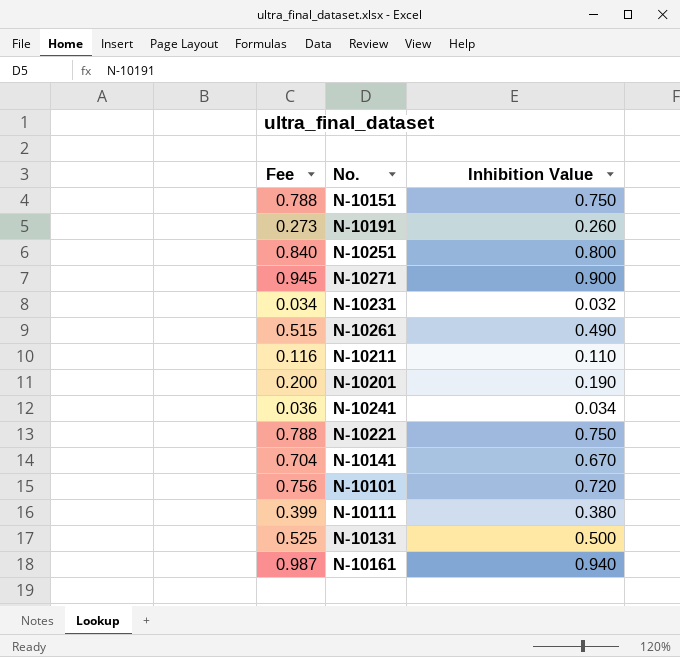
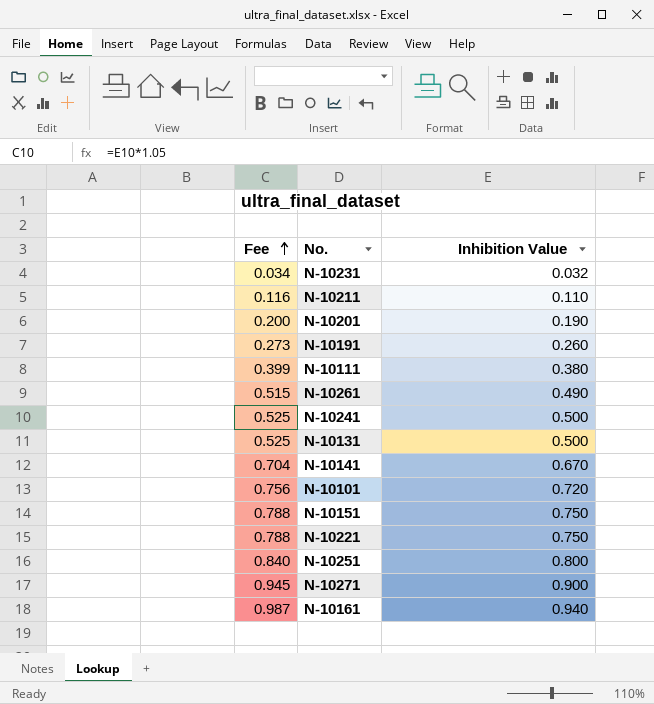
row order: none -> Fee ascending
N-10241 | Fee: 0.036 -> 0.525
N-10241 | Inhibition Value: 0.034 -> 0.500

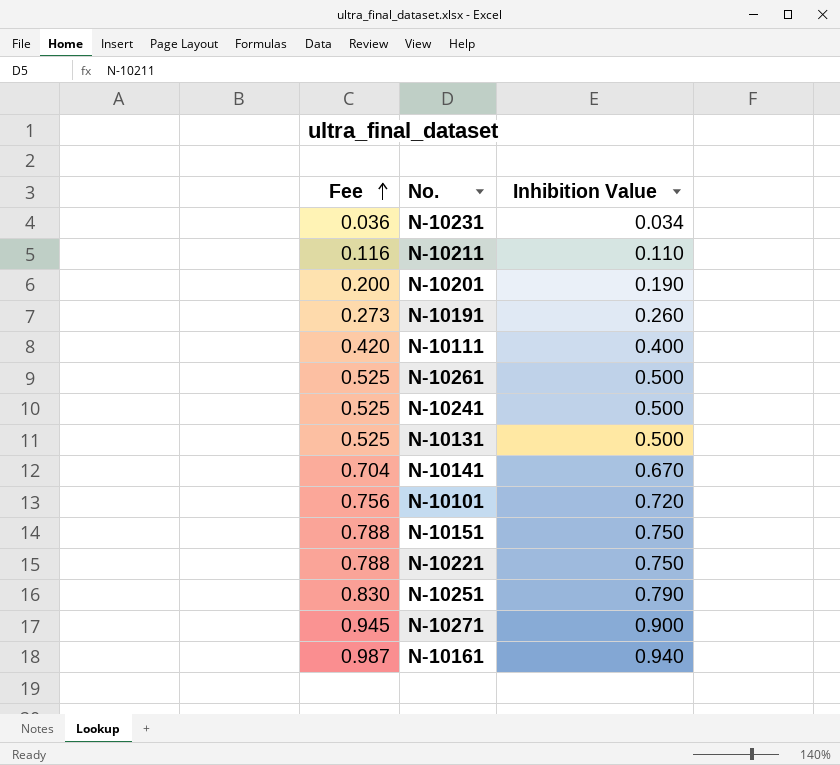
N-10231 | Fee: 0.034 -> 0.036
N-10231 | Inhibition Value: 0.032 -> 0.034
N-10111 | Fee: 0.399 -> 0.420
N-10111 | Inhibition Value: 0.380 -> 0.400
N-10261 | Fee: 0.515 -> 0.525
N-10261 | Inhibition Value: 0.490 -> 0.500
N-10251 | Fee: 0.840 -> 0.830
N-10251 | Inhibition Value: 0.800 -> 0.790

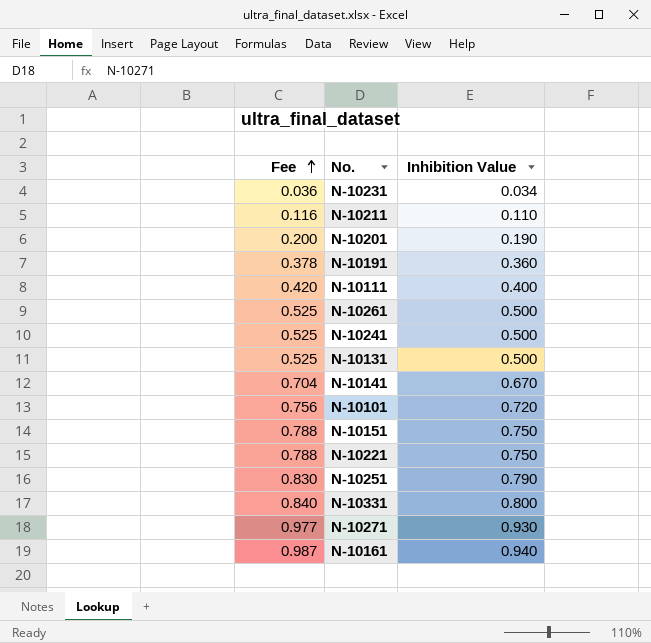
N-10191 | Fee: 0.273 -> 0.378
N-10191 | Inhibition Value: 0.260 -> 0.360
row N-10331: none -> 0.840 | 0.800
N-10271 | Fee: 0.945 -> 0.977
N-10271 | Inhibition Value: 0.900 -> 0.930

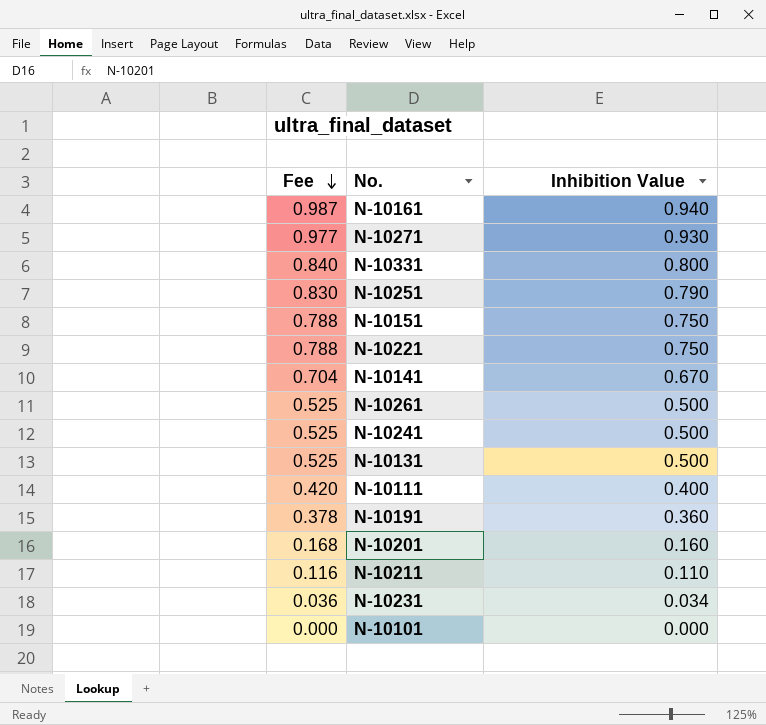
row order: Fee ascending -> Fee descending
N-10201 | Fee: 0.200 -> 0.168
N-10201 | Inhibition Value: 0.190 -> 0.160
N-10101 | Fee: 0.756 -> 0.000
N-10101 | Inhibition Value: 0.720 -> 0.000

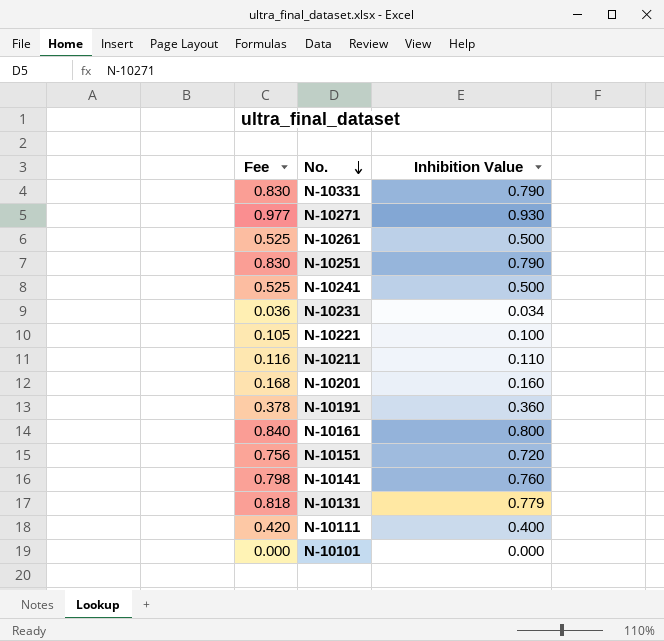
row order: Fee descending -> No. descending
N-10331 | Fee: 0.840 -> 0.830
N-10331 | Inhibition Value: 0.800 -> 0.790
N-10221 | Fee: 0.788 -> 0.105
N-10221 | Inhibition Value: 0.750 -> 0.100
N-10161 | Fee: 0.987 -> 0.840
N-10161 | Inhibition Value: 0.940 -> 0.800
N-10151 | Fee: 0.788 -> 0.756
N-10151 | Inhibition Value: 0.750 -> 0.720
N-10141 | Fee: 0.704 -> 0.798
N-10141 | Inhibition Value: 0.670 -> 0.760
N-10131 | Fee: 0.525 -> 0.818
N-10131 | Inhibition Value: 0.500 -> 0.779

